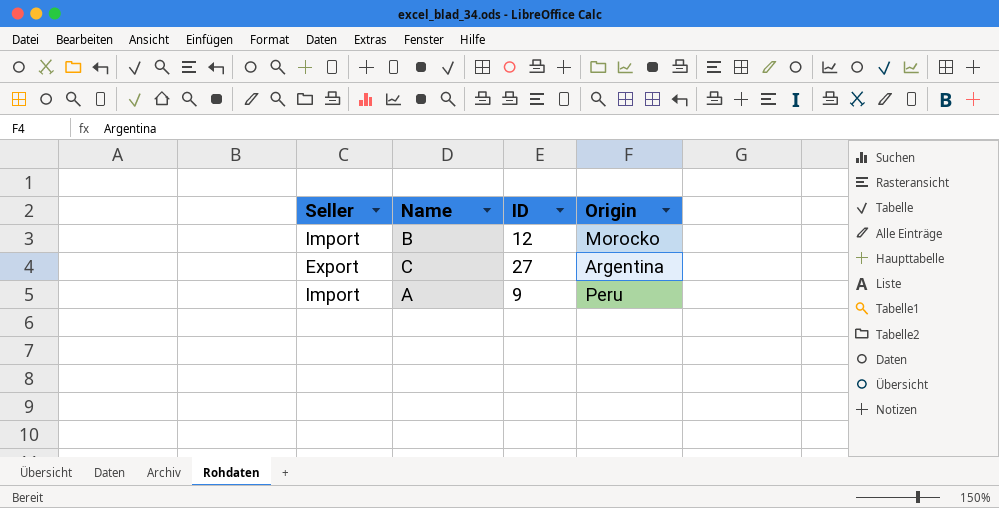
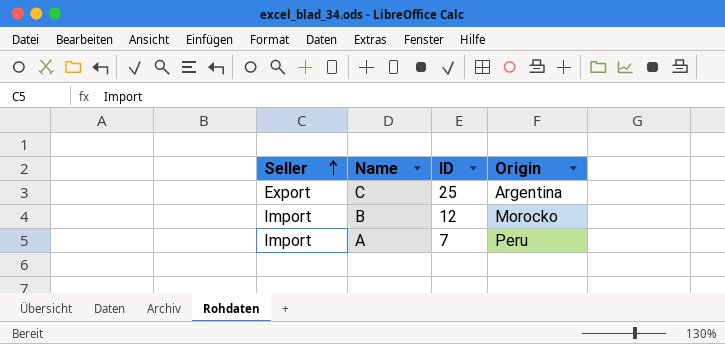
row order: none -> Seller ascending
C | ID: 27 -> 25
A | ID: 9 -> 7

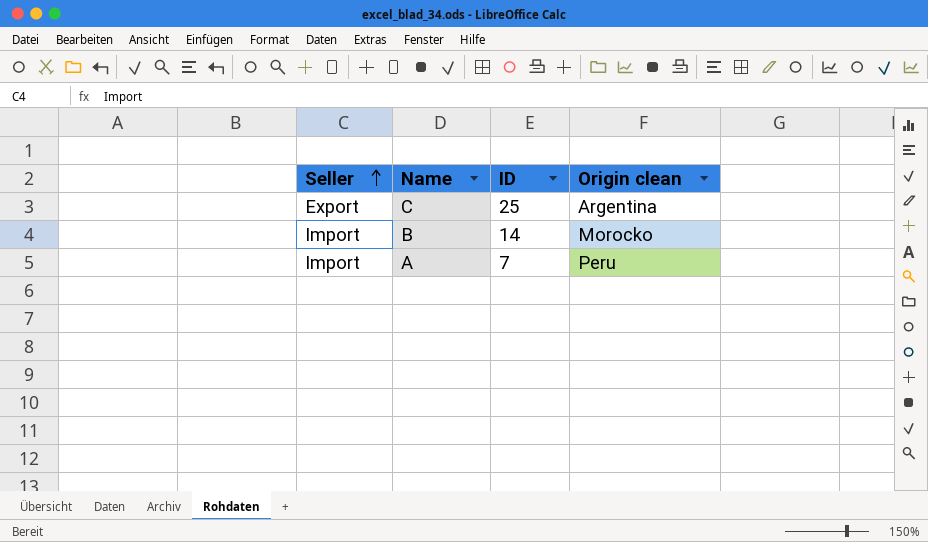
column name: Origin -> Origin clean
B | ID: 12 -> 14

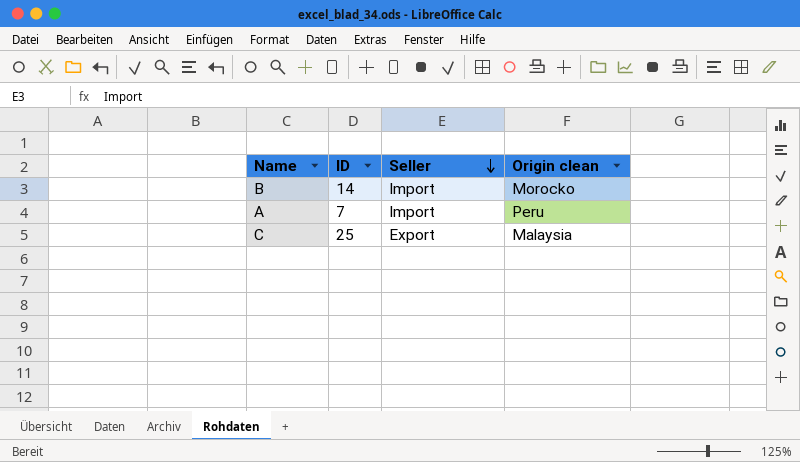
row order: Seller ascending -> Seller descending
column Seller | position: 1 -> 3
C | Origin clean: Argentina -> Malaysia

